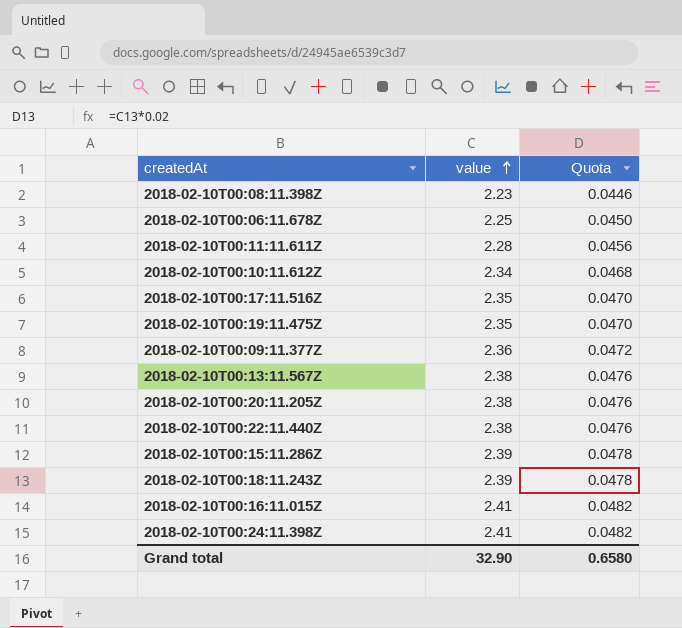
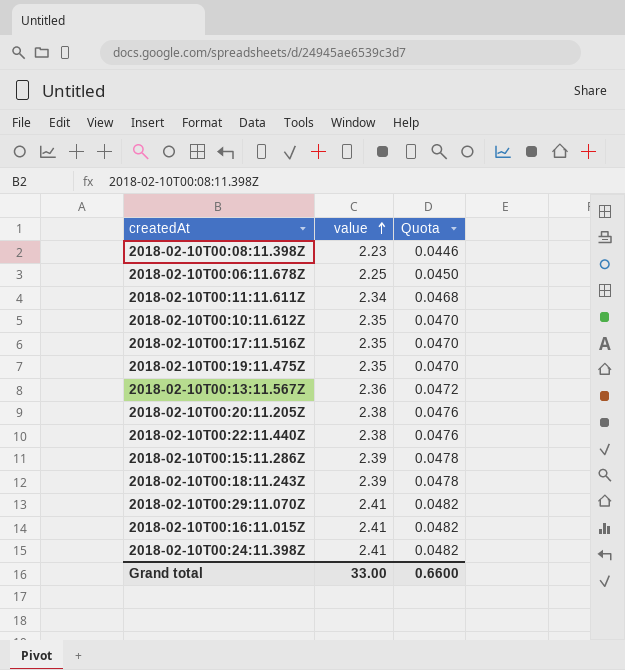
row 2018-02-10T00:09:11.377Z: 2.36 | 0.0472 -> none
2018-02-10T00:11:11.611Z | value: 2.28 -> 2.34
2018-02-10T00:11:11.611Z | Quota: 0.0456 -> 0.0468
2018-02-10T00:10:11.612Z | value: 2.34 -> 2.35
2018-02-10T00:10:11.612Z | Quota: 0.0468 -> 0.0470
2018-02-10T00:13:11.567Z | value: 2.38 -> 2.36
2018-02-10T00:13:11.567Z | Quota: 0.0476 -> 0.0472
row 2018-02-10T00:29:11.070Z: none -> 2.41 | 0.0482
Grand total | value: 32.90 -> 33.00
Grand total | Quota: 0.6580 -> 0.6600

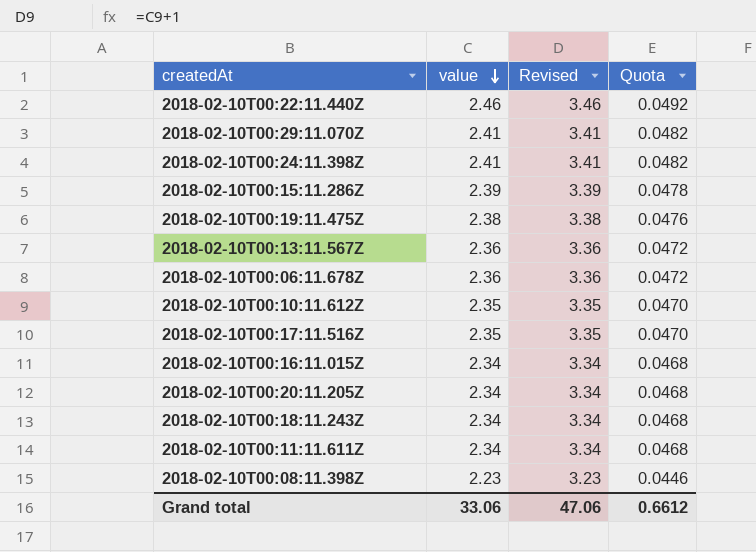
row order: value ascending -> value descending
column Revised | formula: none -> [value] + 1
2018-02-10T00:22:11.440Z | value: 2.38 -> 2.46
2018-02-10T00:22:11.440Z | Quota: 0.0476 -> 0.0492
2018-02-10T00:19:11.475Z | value: 2.35 -> 2.38
2018-02-10T00:19:11.475Z | Quota: 0.0470 -> 0.0476
2018-02-10T00:06:11.678Z | value: 2.25 -> 2.36
2018-02-10T00:06:11.678Z | Quota: 0.0450 -> 0.0472
2018-02-10T00:16:11.015Z | value: 2.41 -> 2.34
2018-02-10T00:16:11.015Z | Quota: 0.0482 -> 0.0468
2018-02-10T00:20:11.205Z | value: 2.38 -> 2.34
2018-02-10T00:20:11.205Z | Quota: 0.0476 -> 0.0468
2018-02-10T00:18:11.243Z | value: 2.39 -> 2.34
2018-02-10T00:18:11.243Z | Quota: 0.0478 -> 0.0468
Grand total | value: 33.00 -> 33.06
Grand total | Quota: 0.6600 -> 0.6612

